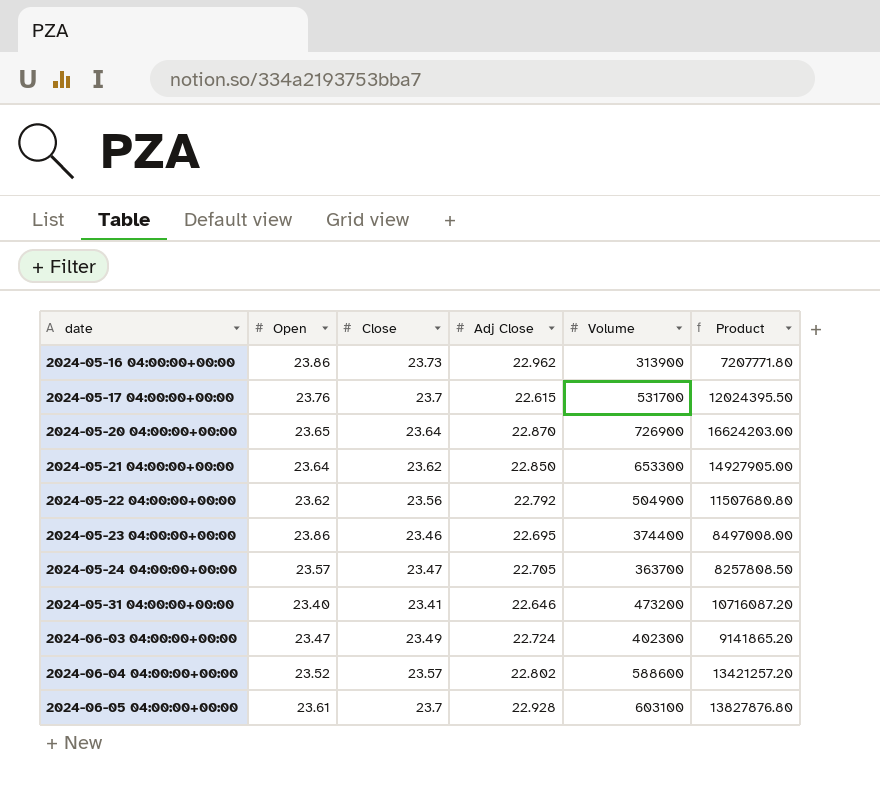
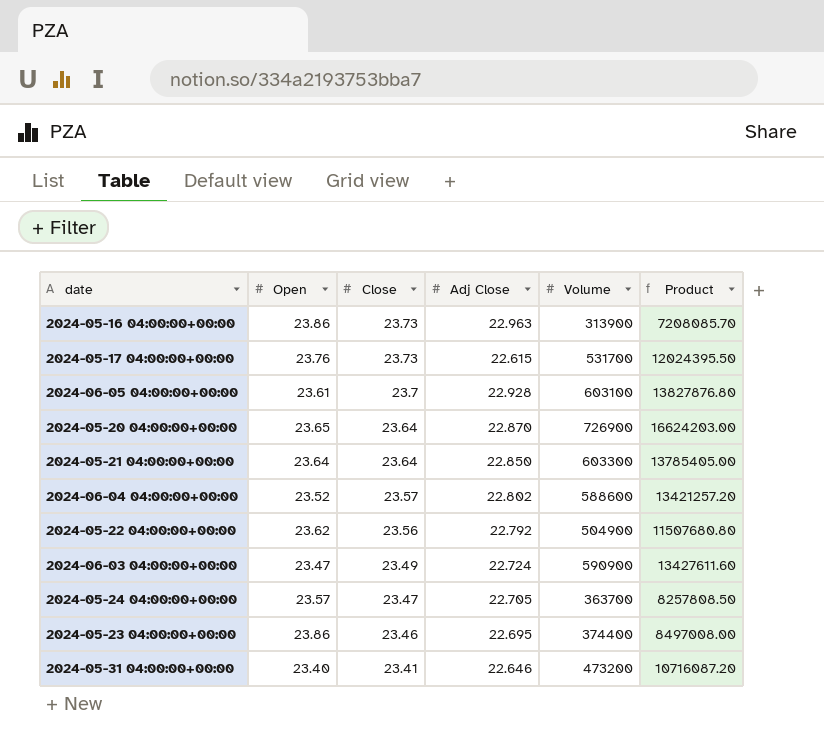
row order: date ascending -> Close descending
2024-05-16 04:00:00+00:00 | Adj Close: 22.962 -> 22.963
2024-05-16 04:00:00+00:00 | Product: 7207771.80 -> 7208085.70
2024-05-17 04:00:00+00:00 | Close: 23.7 -> 23.73
2024-05-21 04:00:00+00:00 | Close: 23.62 -> 23.64
2024-05-21 04:00:00+00:00 | Volume: 653300 -> 603300
2024-05-21 04:00:00+00:00 | Product: 14927905.00 -> 13785405.00
2024-06-03 04:00:00+00:00 | Volume: 402300 -> 590900
2024-06-03 04:00:00+00:00 | Product: 9141865.20 -> 13427611.60

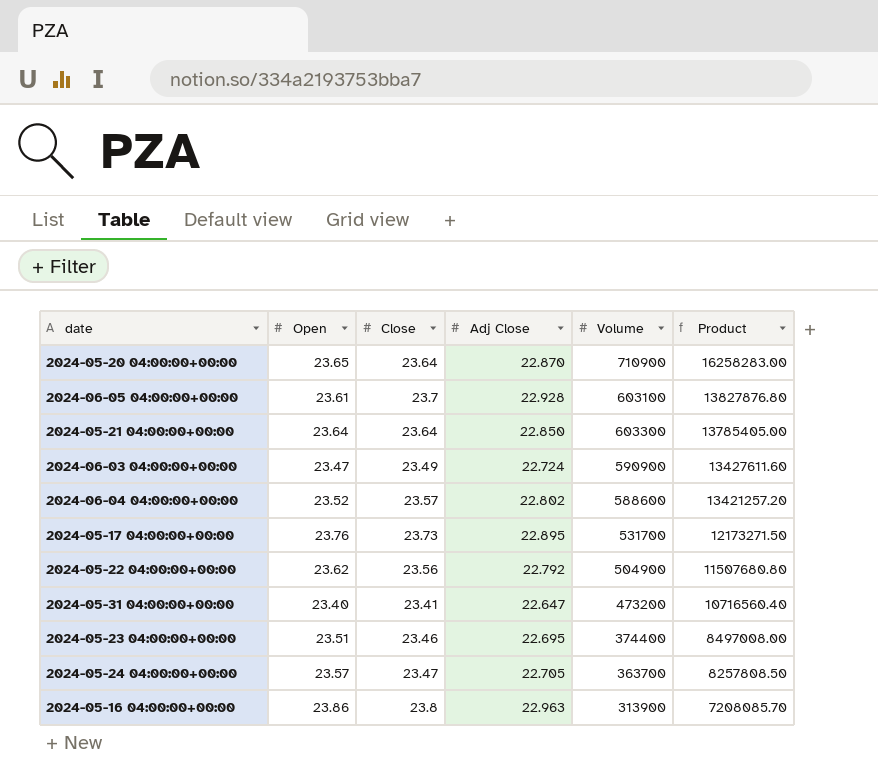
row order: Close descending -> Product descending
2024-05-20 04:00:00+00:00 | Volume: 726900 -> 710900
2024-05-20 04:00:00+00:00 | Product: 16624203.00 -> 16258283.00
2024-05-17 04:00:00+00:00 | Adj Close: 22.615 -> 22.895
2024-05-17 04:00:00+00:00 | Product: 12024395.50 -> 12173271.50
2024-05-31 04:00:00+00:00 | Adj Close: 22.646 -> 22.647
2024-05-31 04:00:00+00:00 | Product: 10716087.20 -> 10716560.40
2024-05-23 04:00:00+00:00 | Open: 23.86 -> 23.51
2024-05-16 04:00:00+00:00 | Close: 23.73 -> 23.8

